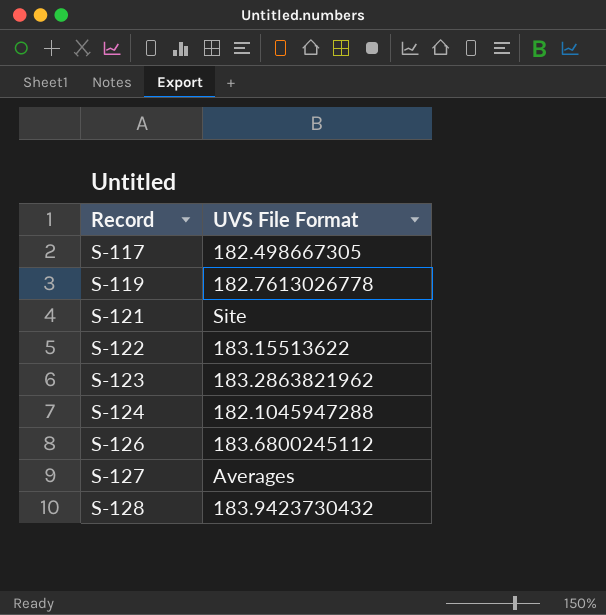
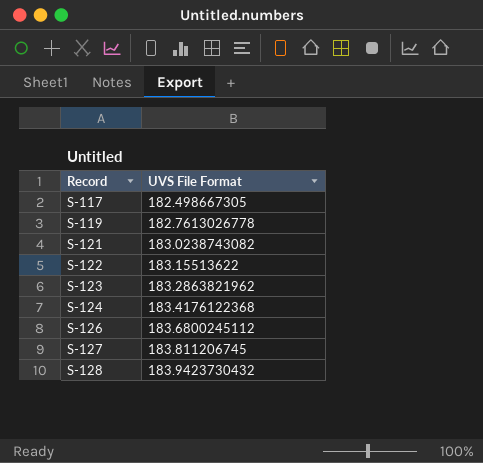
S-121 | UVS File Format: Site -> 183.0238743082
S-124 | UVS File Format: 182.1045947288 -> 183.4176122368
S-127 | UVS File Format: Averages -> 183.811206745

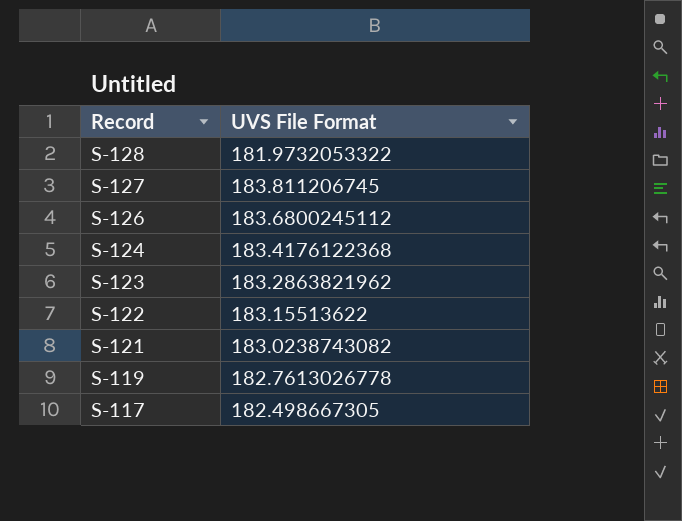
row order: Record ascending -> Record descending
S-128 | UVS File Format: 183.9423730432 -> 181.9732053322

